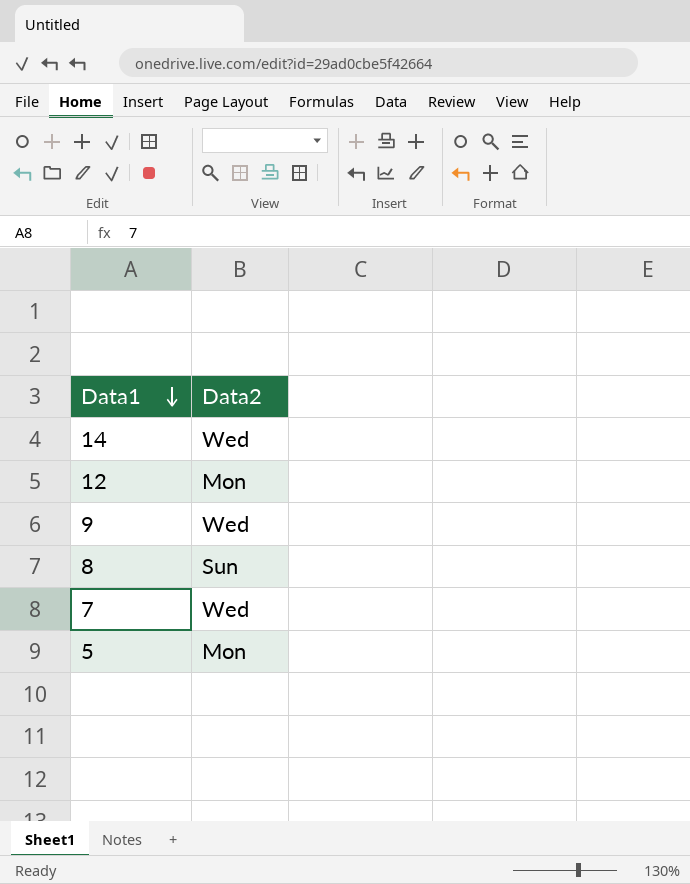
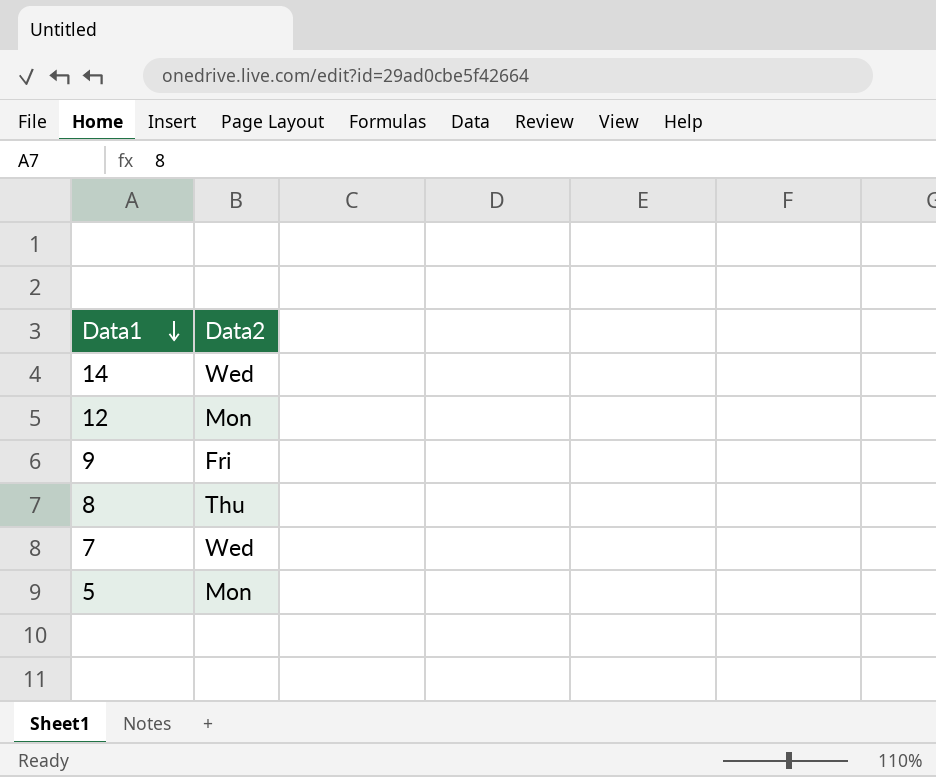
9 | Data2: Wed -> Fri
8 | Data2: Sun -> Thu

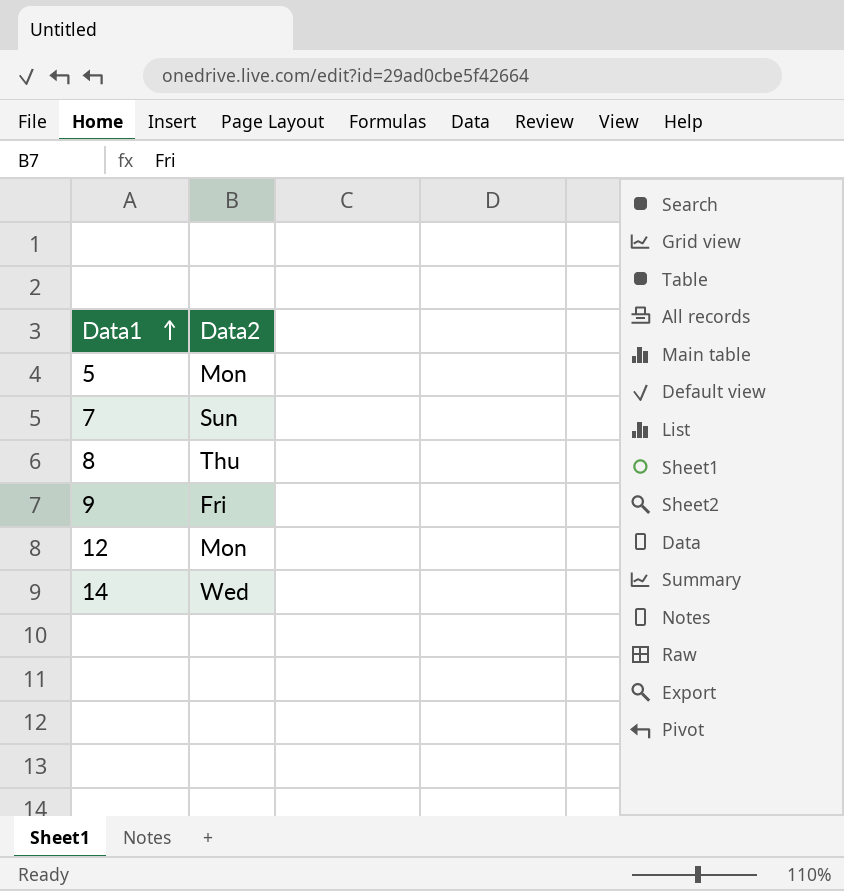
row order: Data1 descending -> Data1 ascending
7 | Data2: Wed -> Sun

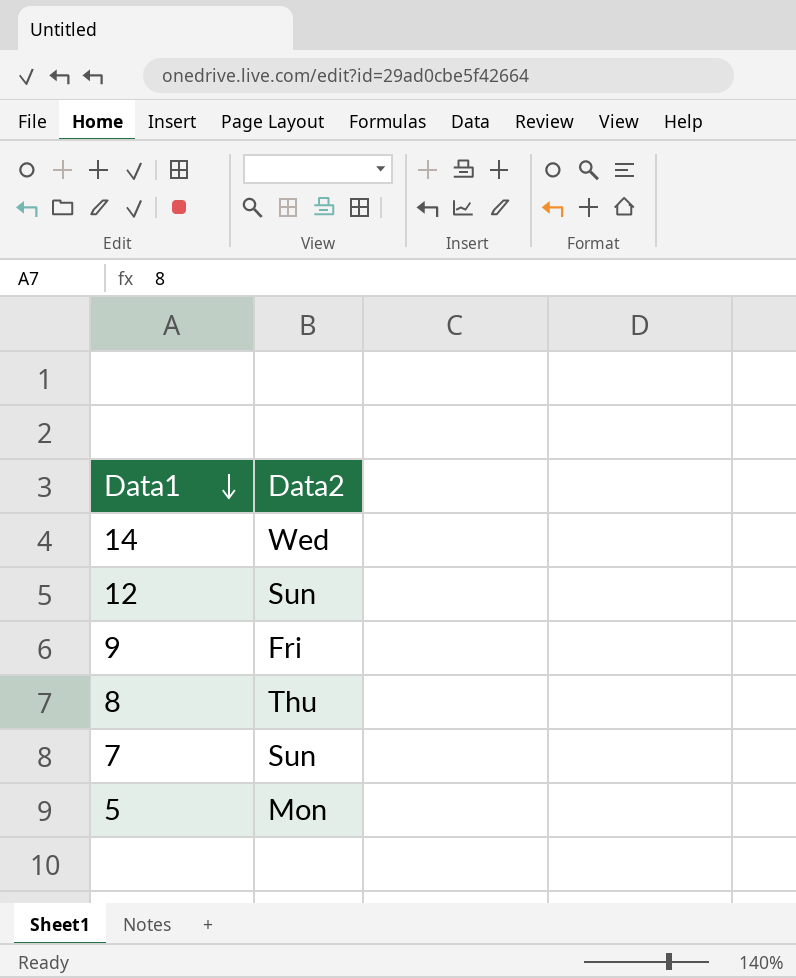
row order: Data1 ascending -> Data1 descending
12 | Data2: Mon -> Sun

